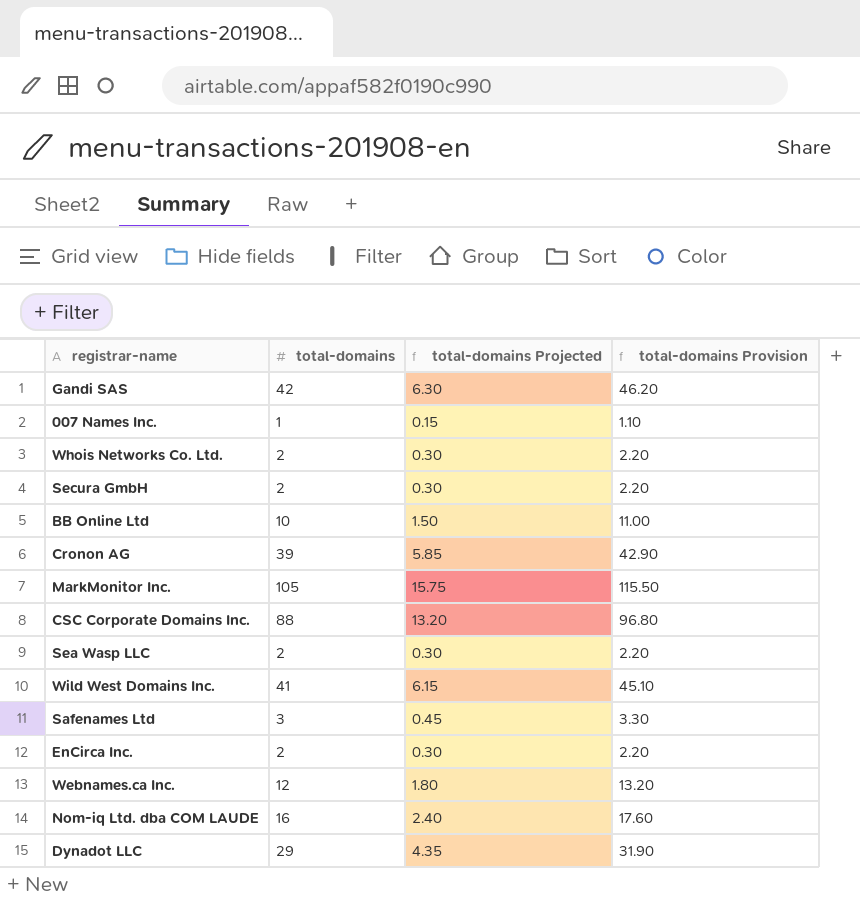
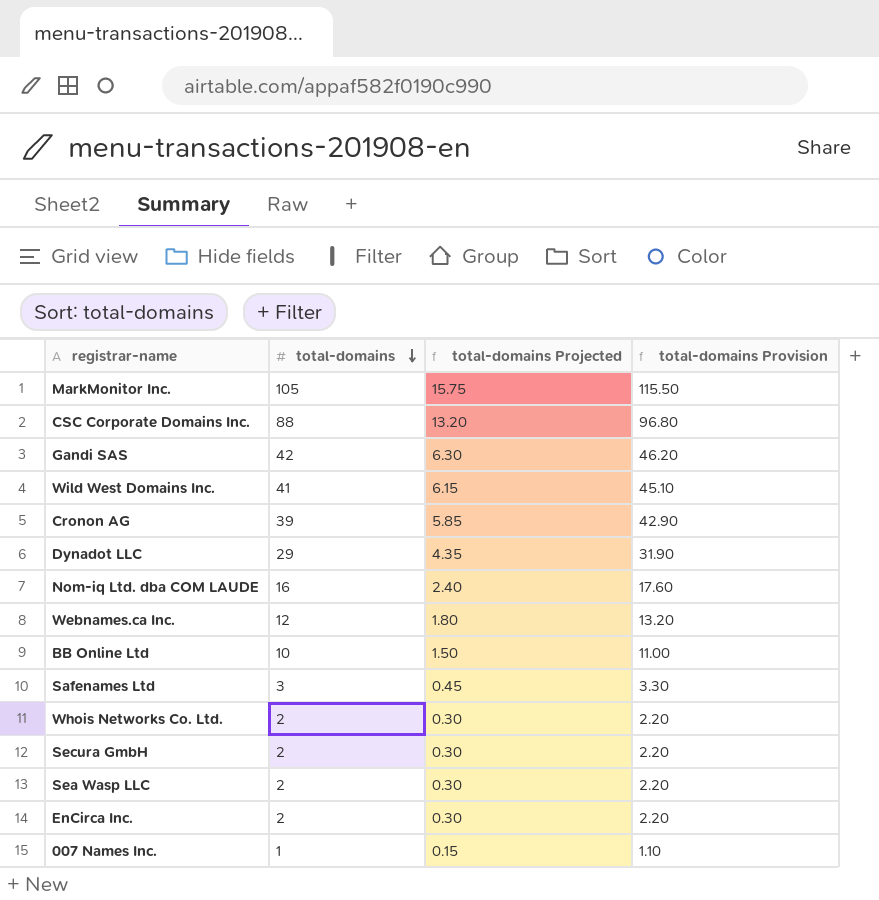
row order: none -> total-domains descending

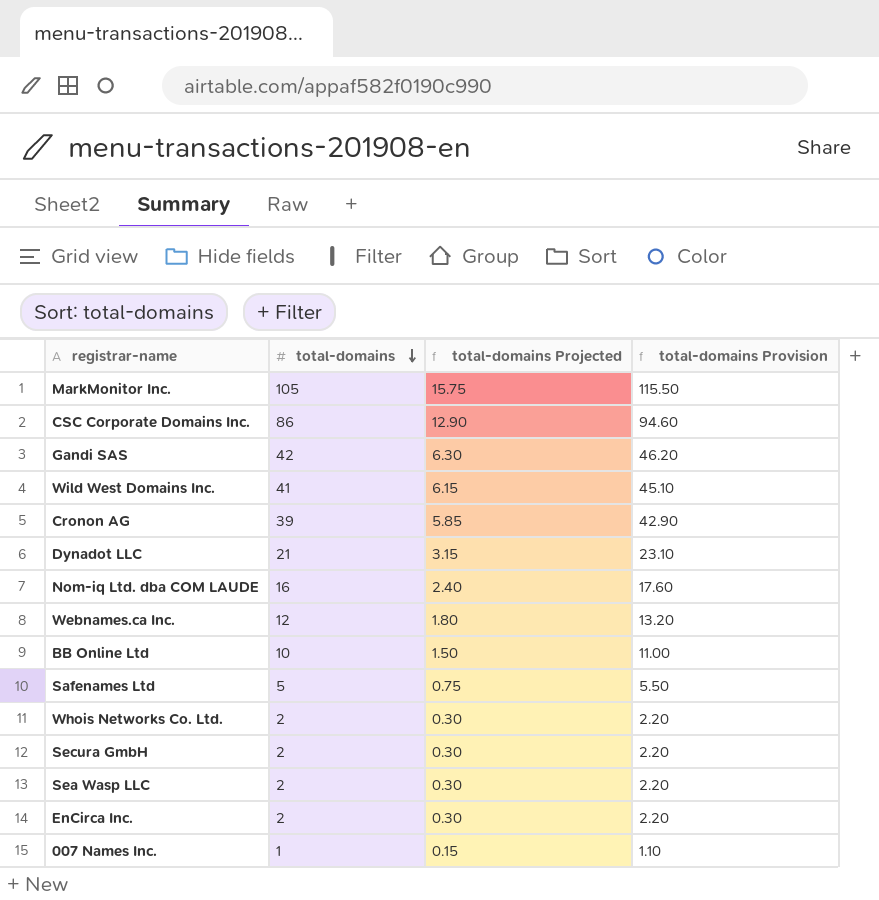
CSC Corporate Domains Inc. | total-domains: 88 -> 86
CSC Corporate Domains Inc. | total-domains Projected: 13.20 -> 12.90
CSC Corporate Domains Inc. | total-domains Provision: 96.80 -> 94.60
Dynadot LLC | total-domains: 29 -> 21
Dynadot LLC | total-domains Projected: 4.35 -> 3.15
Dynadot LLC | total-domains Provision: 31.90 -> 23.10
Safenames Ltd | total-domains: 3 -> 5
Safenames Ltd | total-domains Projected: 0.45 -> 0.75
Safenames Ltd | total-domains Provision: 3.30 -> 5.50

